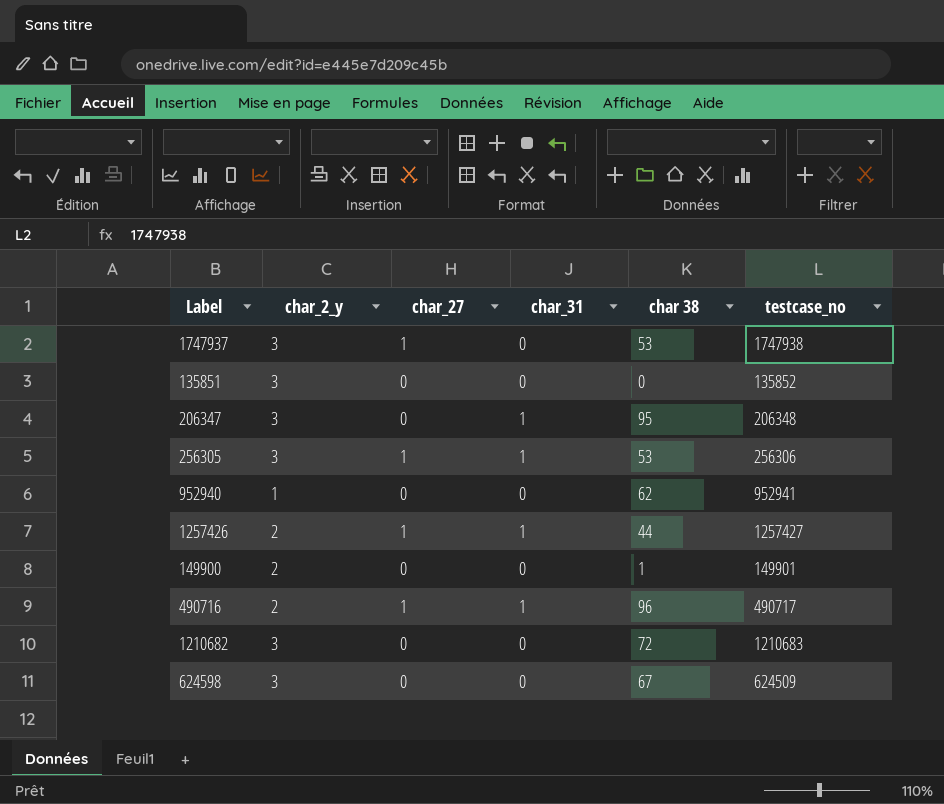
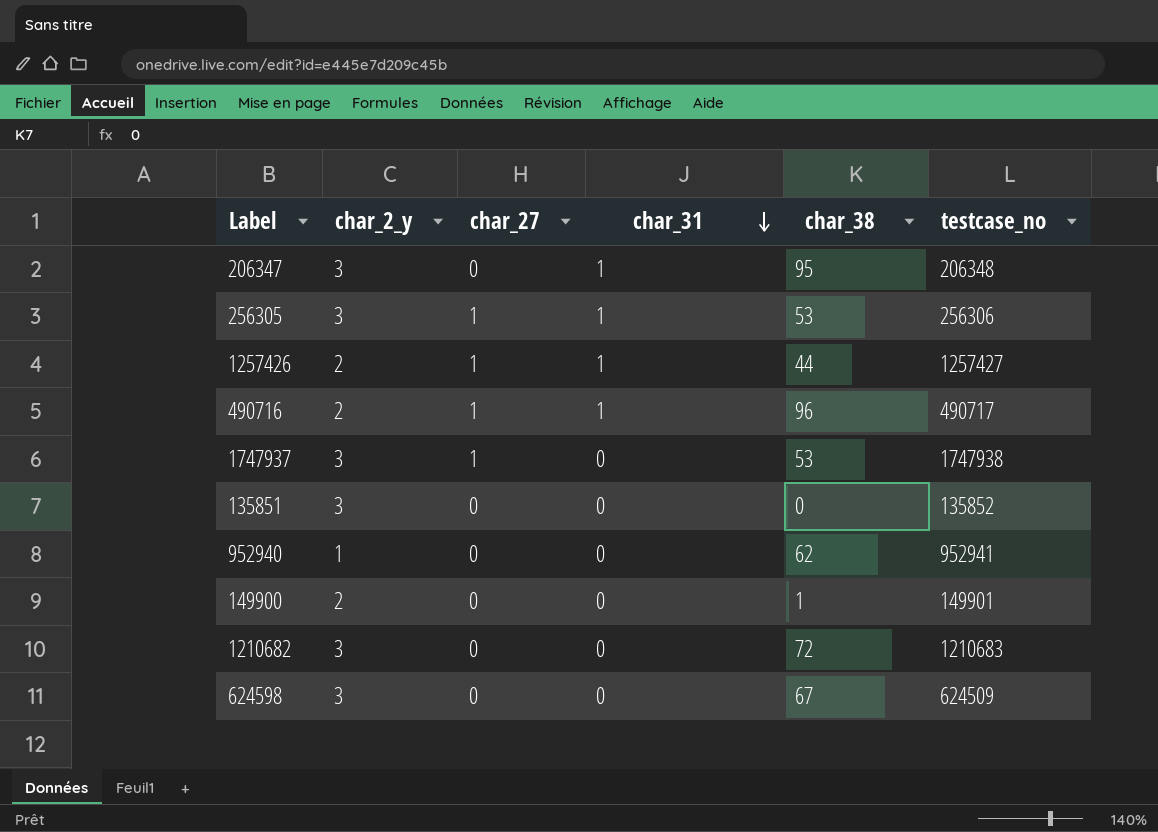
row order: none -> char_31 descending
column name: char 38 -> char_38

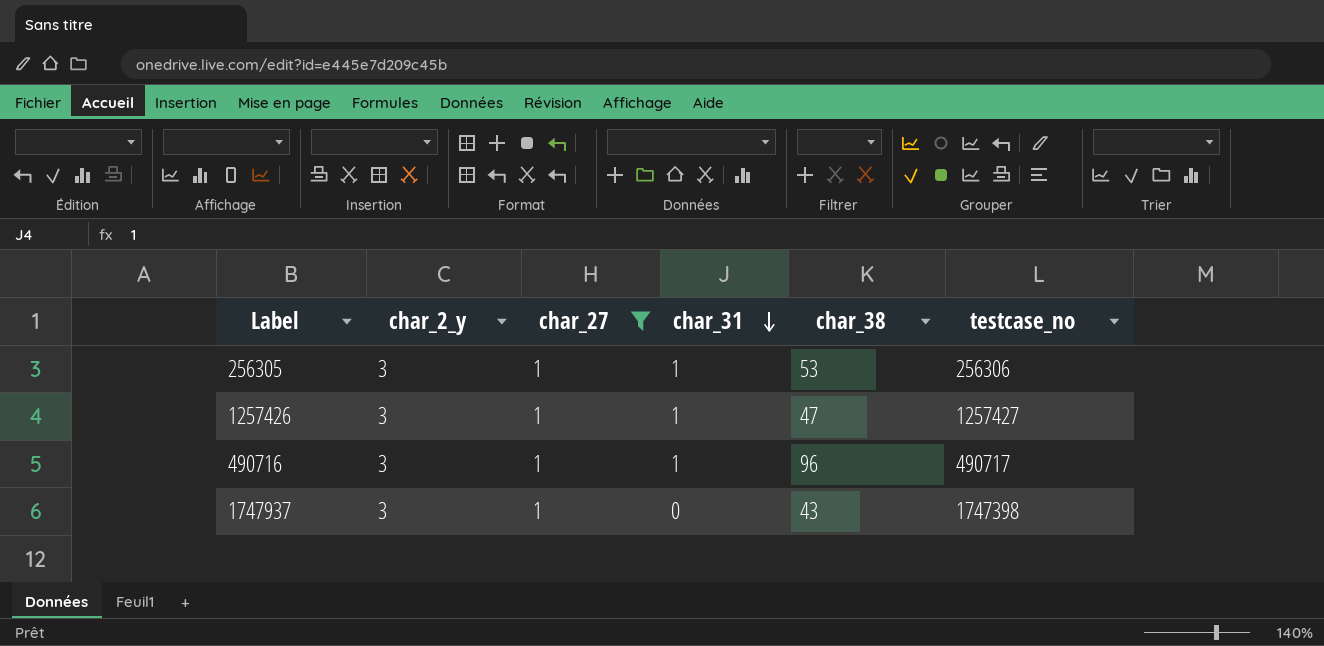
filter: none -> char_27 = 1
1257426 | char_2_y: 2 -> 3
1257426 | char_38: 44 -> 47
490716 | char_2_y: 2 -> 3
1747937 | char_38: 53 -> 43
1747937 | testcase_no: 1747938 -> 1747398

